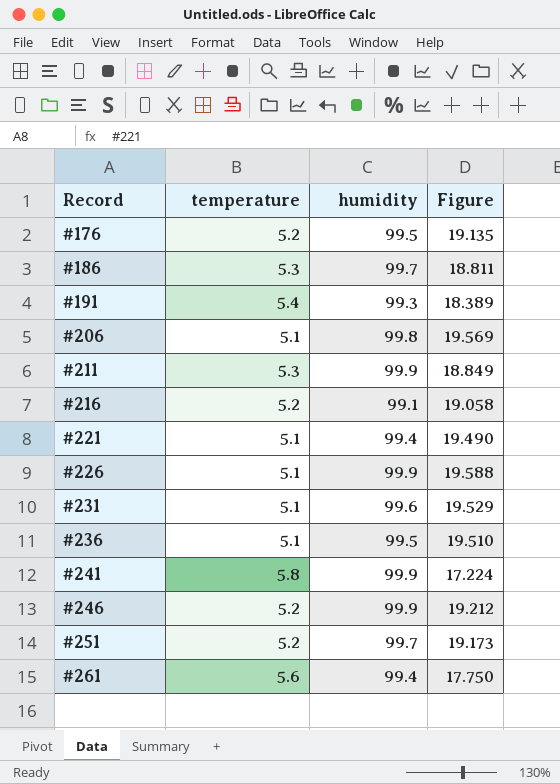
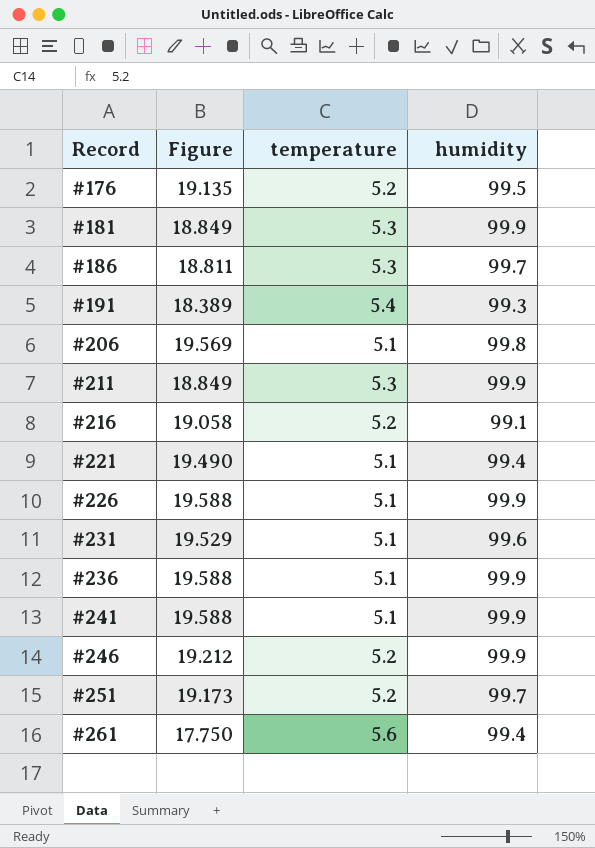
column Figure | position: 4 -> 2
row #181: none -> 18.849 | 5.3 | 99.9
#236 | Figure: 19.510 -> 19.588
#236 | humidity: 99.5 -> 99.9
#241 | Figure: 17.224 -> 19.588
#241 | temperature: 5.8 -> 5.1

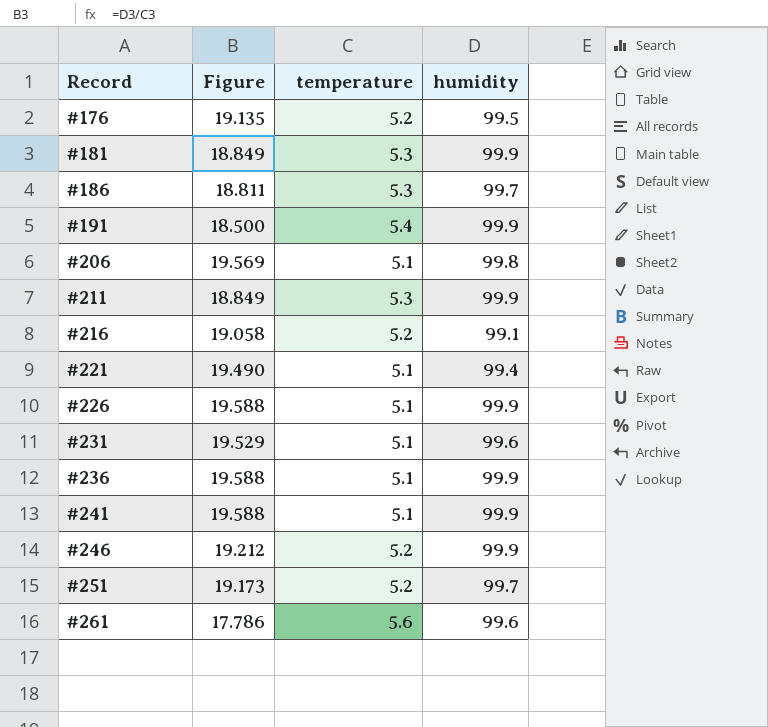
#191 | Figure: 18.389 -> 18.500
#191 | humidity: 99.3 -> 99.9
#261 | Figure: 17.750 -> 17.786
#261 | humidity: 99.4 -> 99.6

